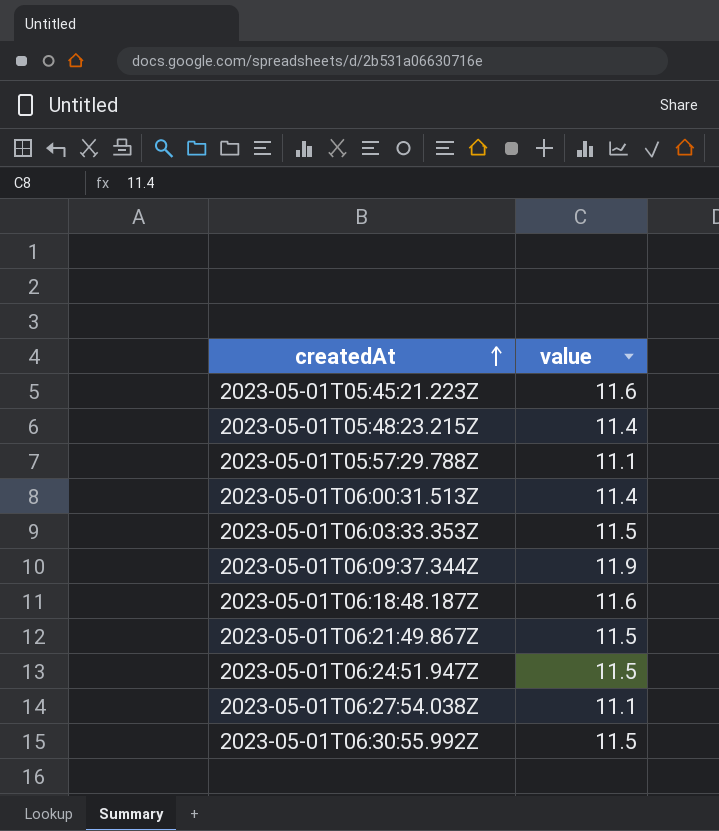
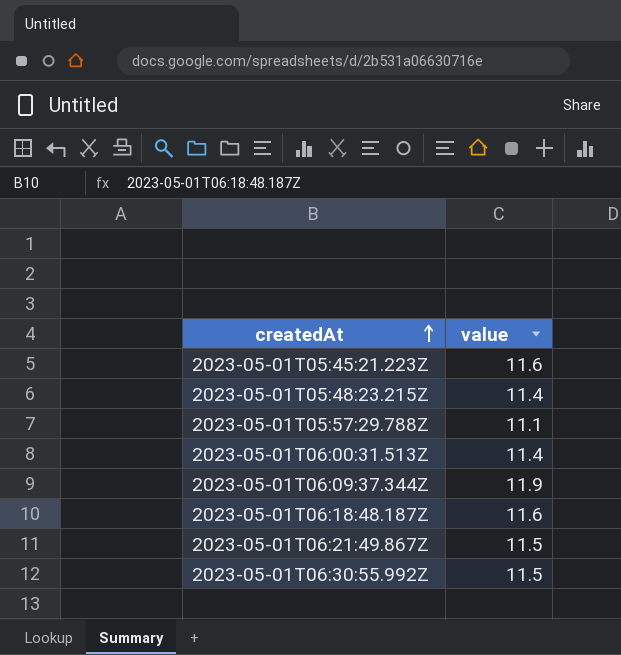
row 2023-05-01T06:03:33.353Z: 11.5 -> none
row 2023-05-01T06:24:51.947Z: 11.5 -> none
row 2023-05-01T06:27:54.038Z: 11.1 -> none

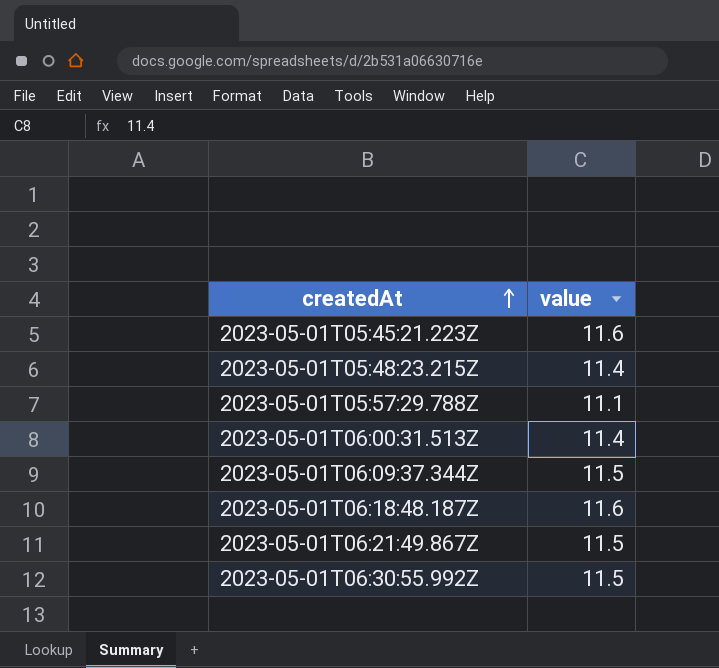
2023-05-01T06:09:37.344Z | value: 11.9 -> 11.5

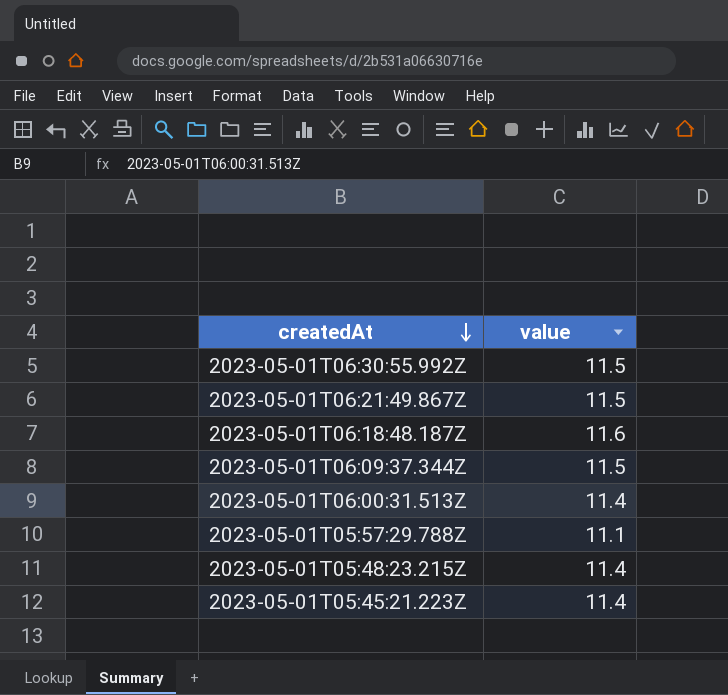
row order: createdAt ascending -> createdAt descending
2023-05-01T05:45:21.223Z | value: 11.6 -> 11.4

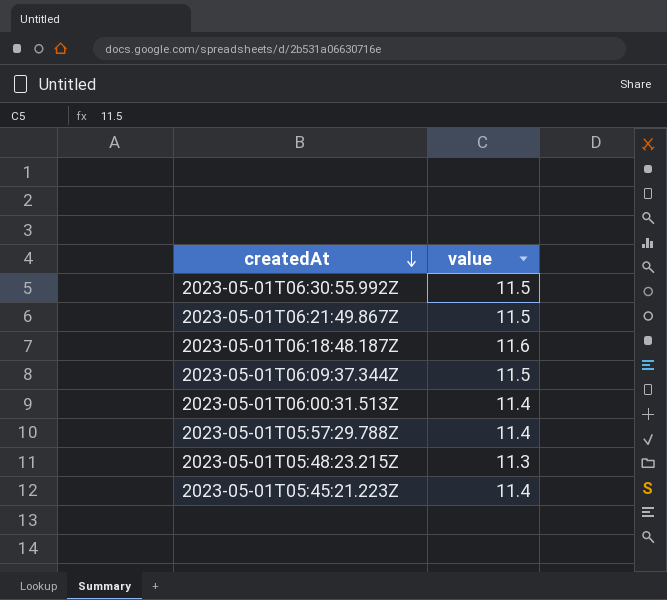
2023-05-01T05:57:29.788Z | value: 11.1 -> 11.4
2023-05-01T05:48:23.215Z | value: 11.4 -> 11.3

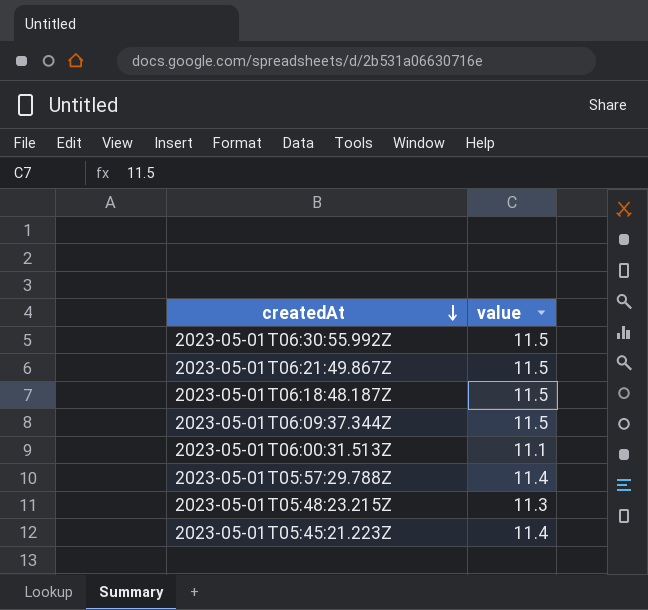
2023-05-01T06:18:48.187Z | value: 11.6 -> 11.5
2023-05-01T06:00:31.513Z | value: 11.4 -> 11.1

